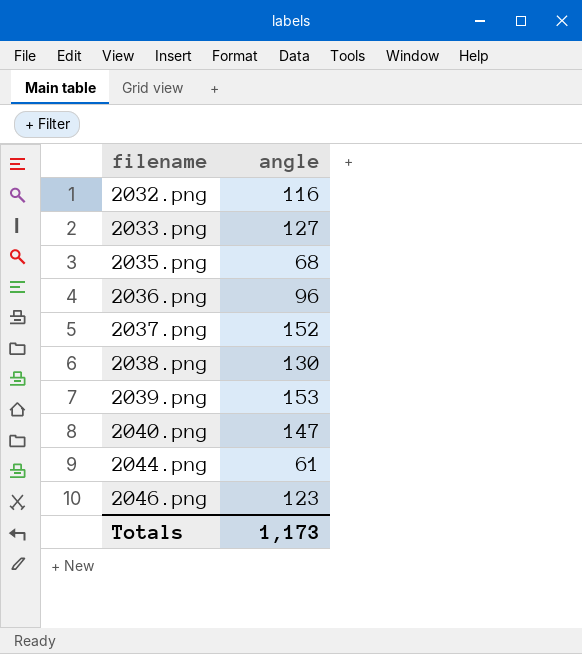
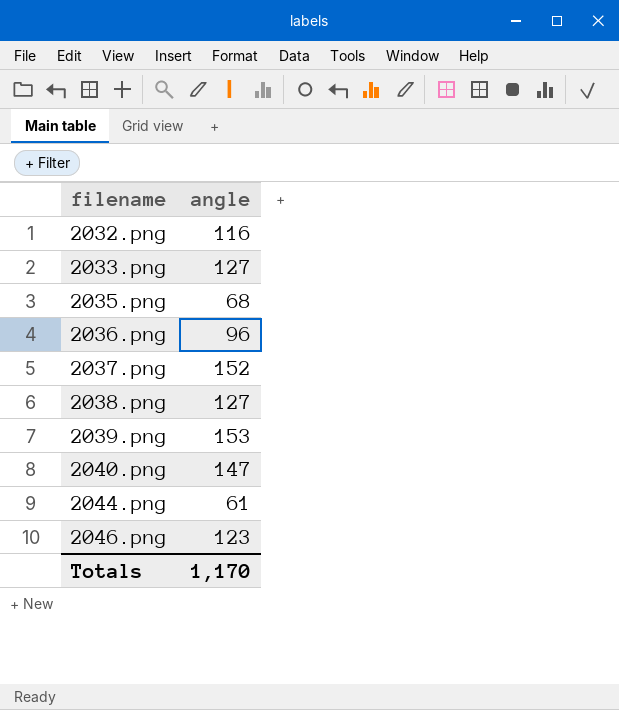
2038.png | angle: 130 -> 127
Totals | angle: 1,173 -> 1,170

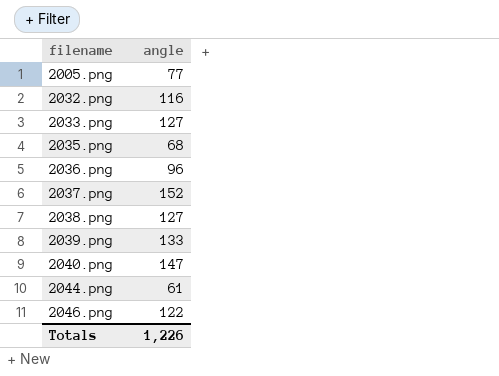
row 2005.png: none -> 77
2039.png | angle: 153 -> 133
2046.png | angle: 123 -> 122
Totals | angle: 1,170 -> 1,226

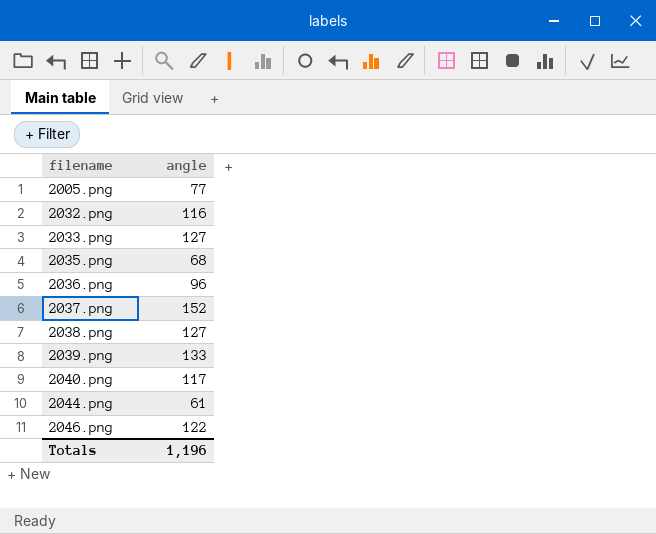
2040.png | angle: 147 -> 117
Totals | angle: 1,226 -> 1,196

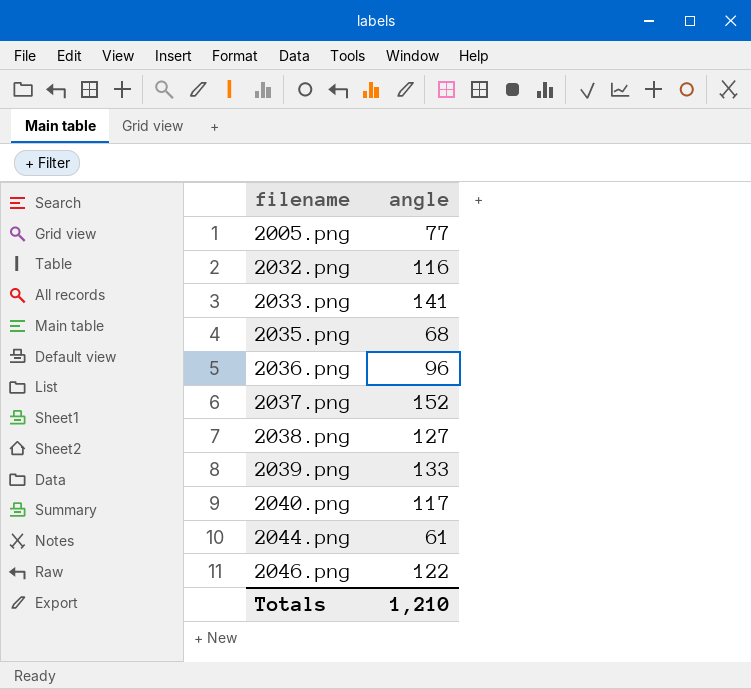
2033.png | angle: 127 -> 141
Totals | angle: 1,196 -> 1,210

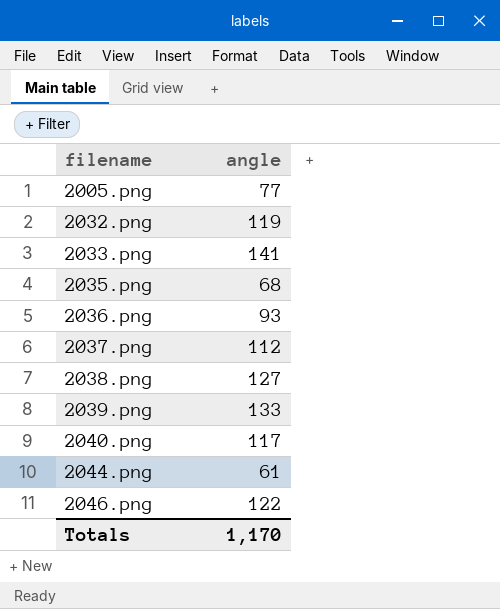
2032.png | angle: 116 -> 119
2036.png | angle: 96 -> 93
2037.png | angle: 152 -> 112
Totals | angle: 1,210 -> 1,170

